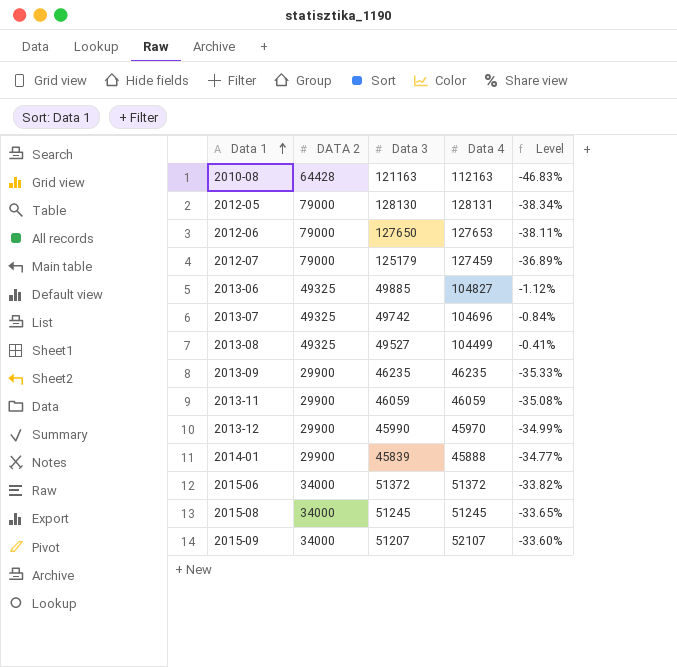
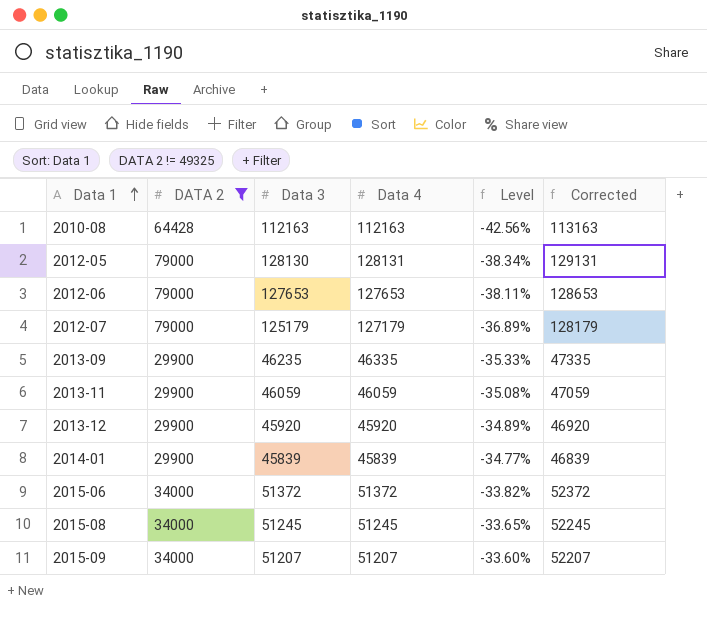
filter: none -> DATA 2 != 49325
column Corrected | formula: none -> [Data 4] + 1000
2010-08 | Data 3: 121163 -> 112163
2010-08 | Level: -46.83% -> -42.56%
2012-06 | Data 3: 127650 -> 127653
2012-07 | Data 4: 127459 -> 127179
2013-09 | Data 4: 46235 -> 46335
2013-12 | Data 3: 45990 -> 45920
2013-12 | Data 4: 45970 -> 45920
2013-12 | Level: -34.99% -> -34.89%
2014-01 | Data 4: 45888 -> 45839
2015-09 | Data 4: 52107 -> 51207

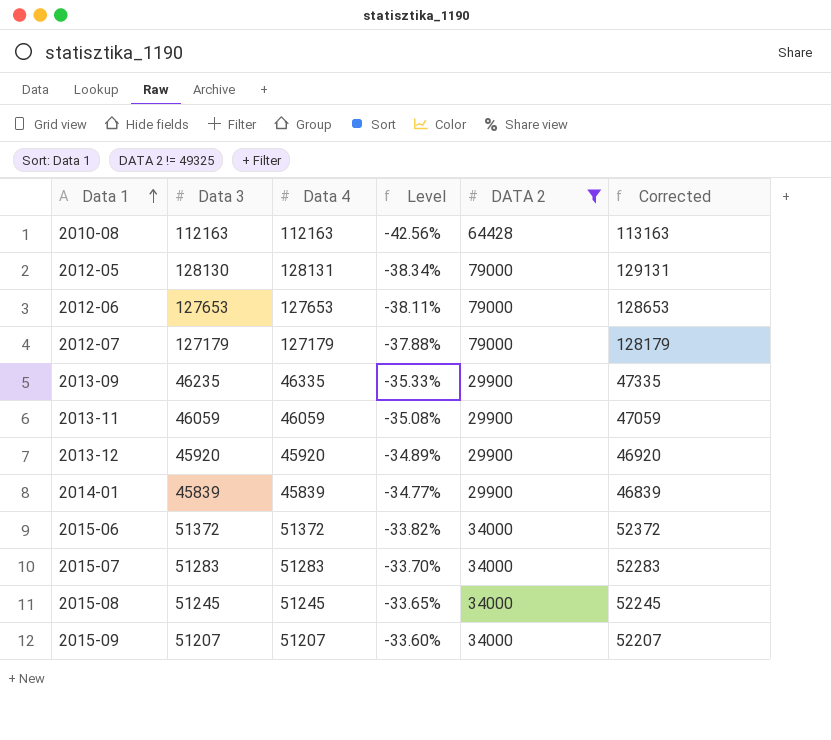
column DATA 2 | position: 2 -> 5
2012-07 | Data 3: 125179 -> 127179
2012-07 | Level: -36.89% -> -37.88%
row 2015-07: none -> 51283 | 51283 | -33.70% | 34000 | 52283

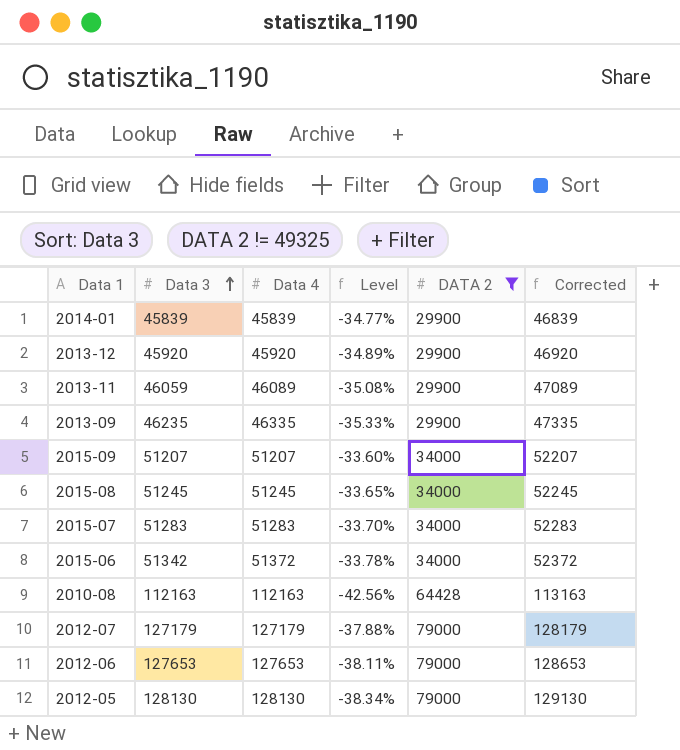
row order: Data 1 ascending -> Data 3 ascending
2013-11 | Data 4: 46059 -> 46089
2013-11 | Corrected: 47059 -> 47089
2015-06 | Data 3: 51372 -> 51342
2015-06 | Level: -33.82% -> -33.78%
2012-05 | Data 4: 128131 -> 128130
2012-05 | Corrected: 129131 -> 129130

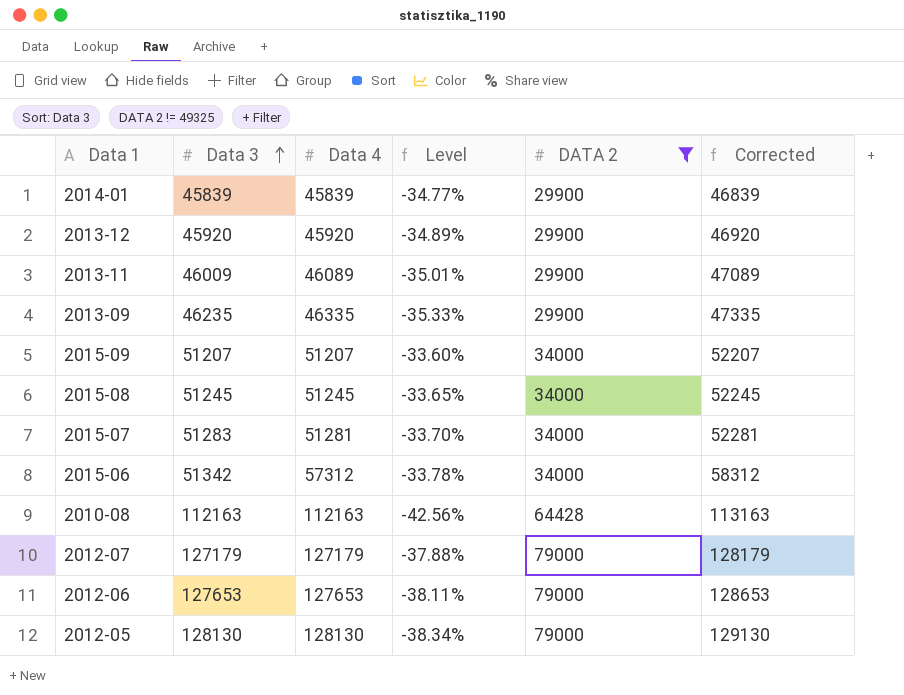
2013-11 | Data 3: 46059 -> 46009
2013-11 | Level: -35.08% -> -35.01%
2015-07 | Data 4: 51283 -> 51281
2015-07 | Corrected: 52283 -> 52281
2015-06 | Data 4: 51372 -> 57312
2015-06 | Corrected: 52372 -> 58312

